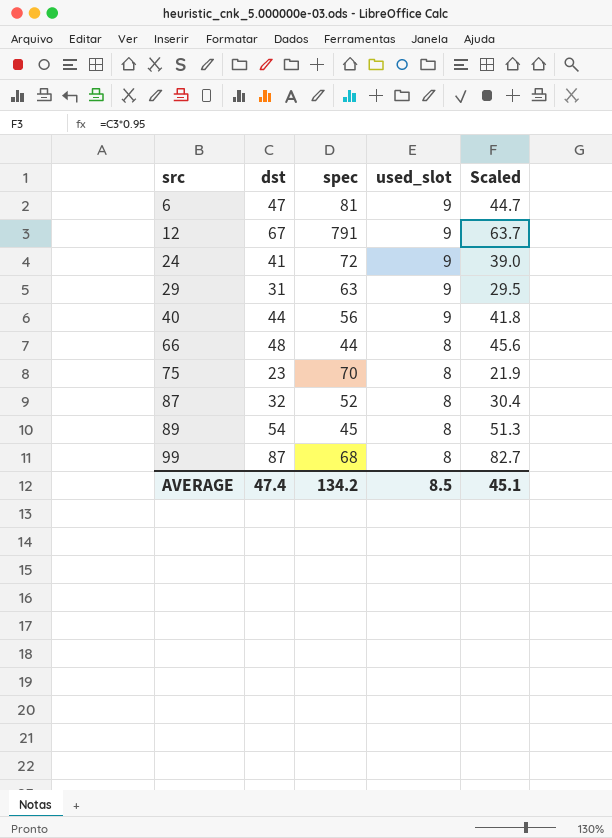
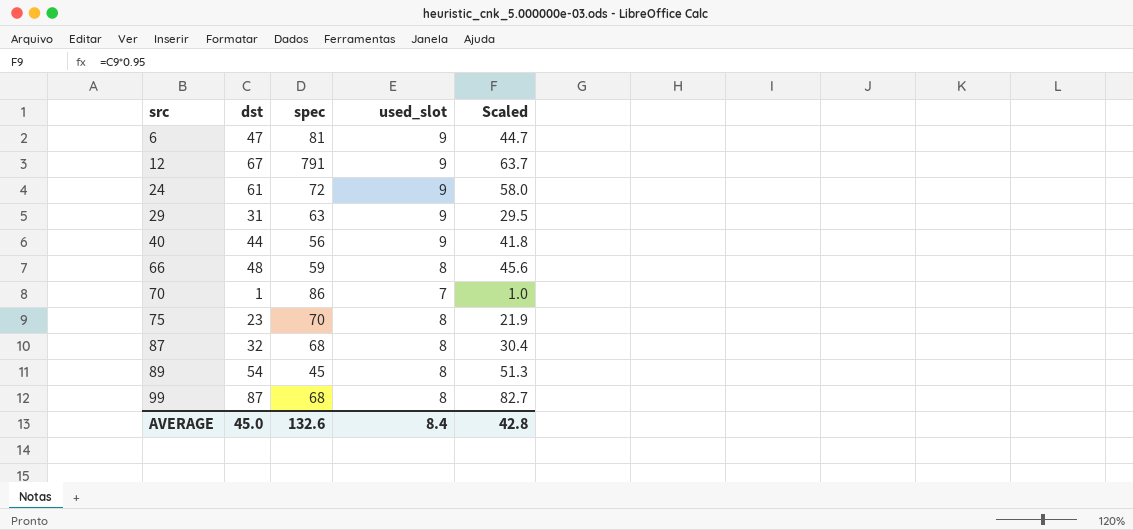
24 | dst: 41 -> 61
24 | Scaled: 39.0 -> 58.0
66 | spec: 44 -> 59
row 70: none -> 1 | 86 | 7 | 1.0
87 | spec: 52 -> 68
AVERAGE | dst: 47.4 -> 45.0
AVERAGE | spec: 134.2 -> 132.6
AVERAGE | used_slot: 8.5 -> 8.4
AVERAGE | Scaled: 45.1 -> 42.8

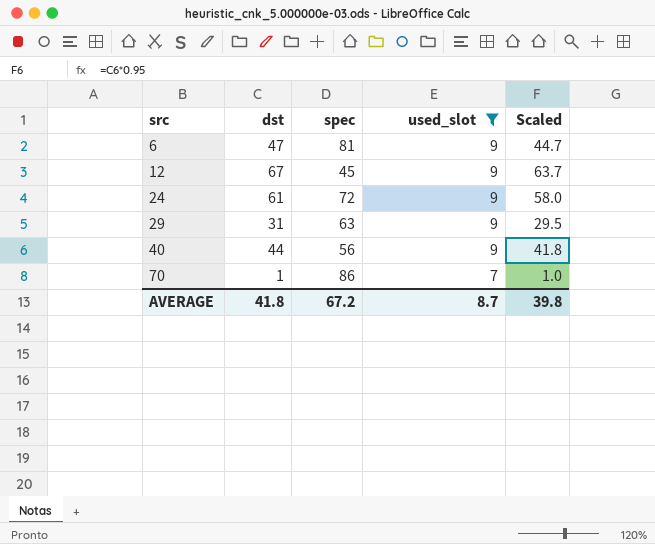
filter: none -> used_slot != 8
12 | spec: 791 -> 45
AVERAGE | dst: 45.0 -> 41.8
AVERAGE | spec: 132.6 -> 67.2
AVERAGE | used_slot: 8.4 -> 8.7
AVERAGE | Scaled: 42.8 -> 39.8

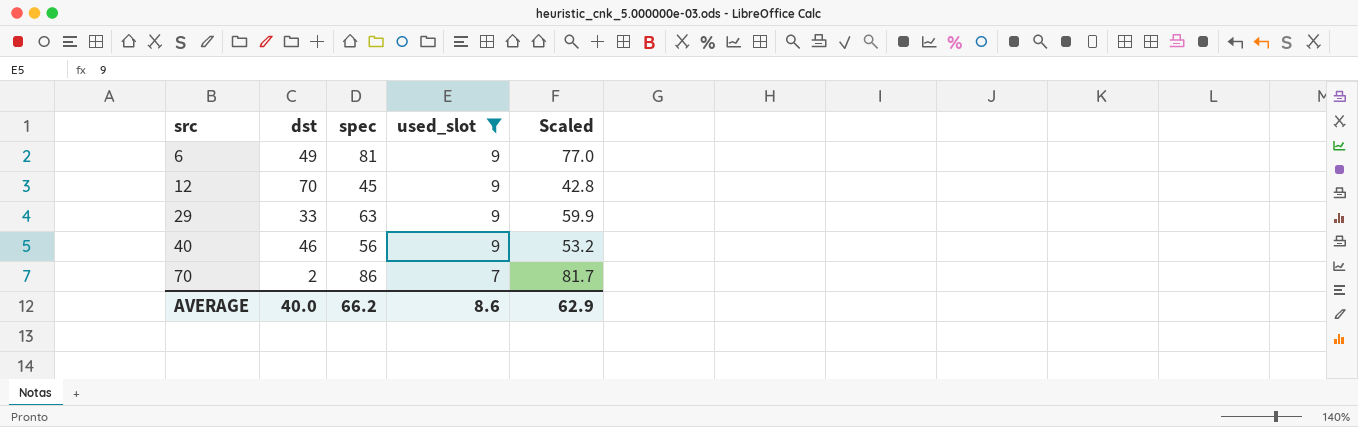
column Scaled | formula: [dst] * 0.95 -> [spec] * 0.95
row 24: 61 | 72 | 9 | 58.0 -> none
6 | dst: 47 -> 49
12 | dst: 67 -> 70
29 | dst: 31 -> 33
40 | dst: 44 -> 46
70 | dst: 1 -> 2
AVERAGE | dst: 41.8 -> 40.0
AVERAGE | spec: 67.2 -> 66.2
AVERAGE | used_slot: 8.7 -> 8.6
AVERAGE | Scaled: 39.8 -> 62.9

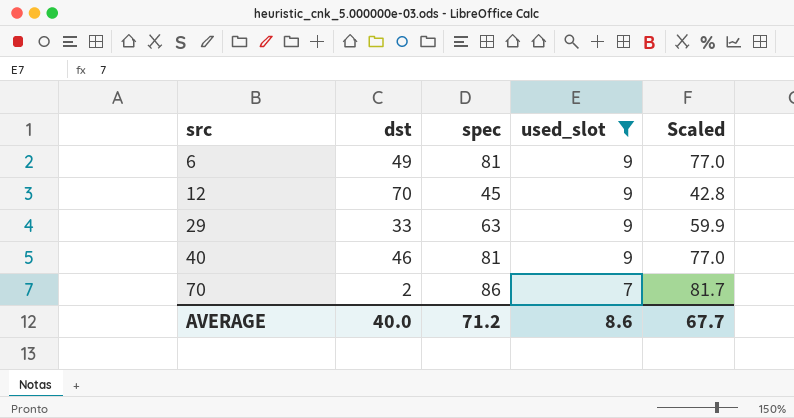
40 | spec: 56 -> 81
40 | Scaled: 53.2 -> 77.0
AVERAGE | spec: 66.2 -> 71.2
AVERAGE | Scaled: 62.9 -> 67.7

